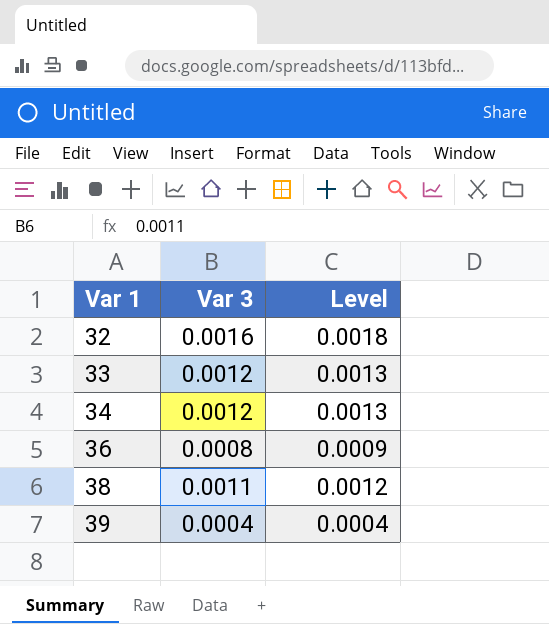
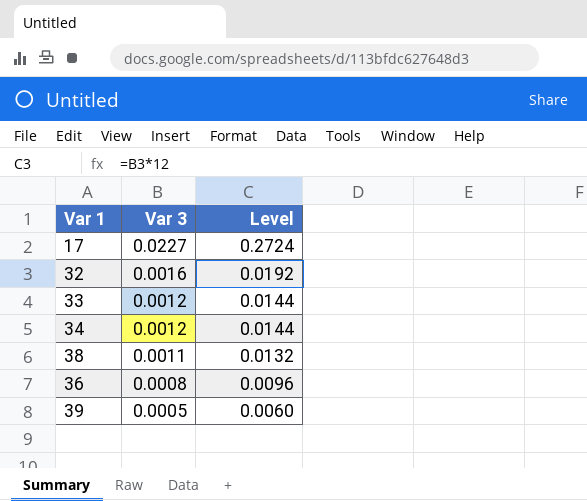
row order: Var 1 ascending -> Var 3 descending
column Level | formula: [Var 3] * 1.1 -> [Var 3] * 12
row 17: none -> 0.0227 | 0.2724
39 | Var 3: 0.0004 -> 0.0005

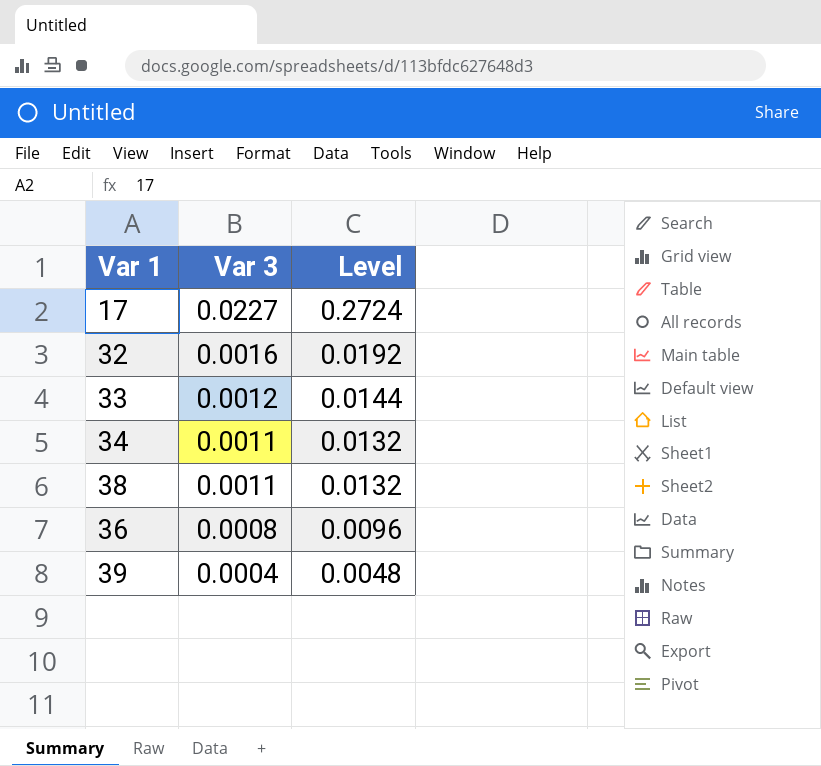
34 | Var 3: 0.0012 -> 0.0011
34 | Level: 0.0144 -> 0.0132
39 | Var 3: 0.0005 -> 0.0004
39 | Level: 0.0060 -> 0.0048

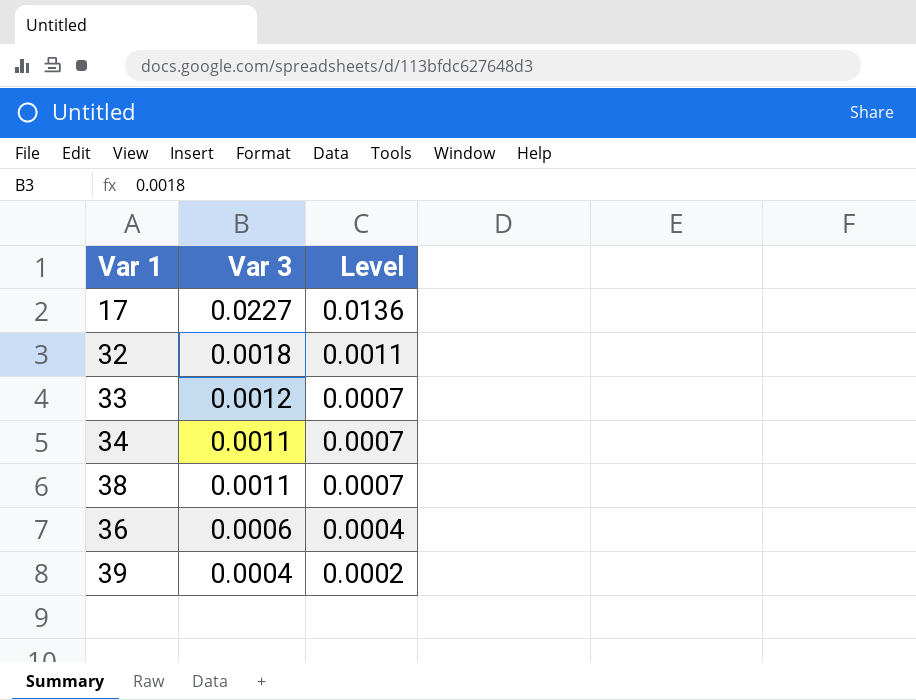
column Level | formula: [Var 3] * 12 -> [Var 3] * 0.6
32 | Var 3: 0.0016 -> 0.0018
36 | Var 3: 0.0008 -> 0.0006

